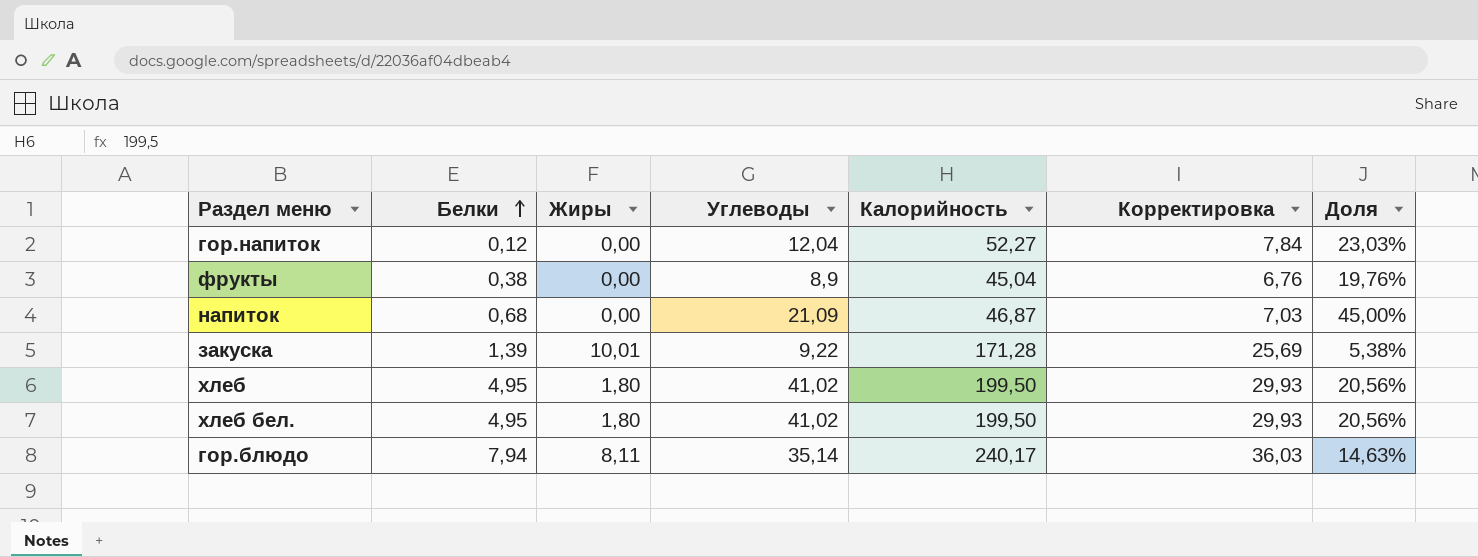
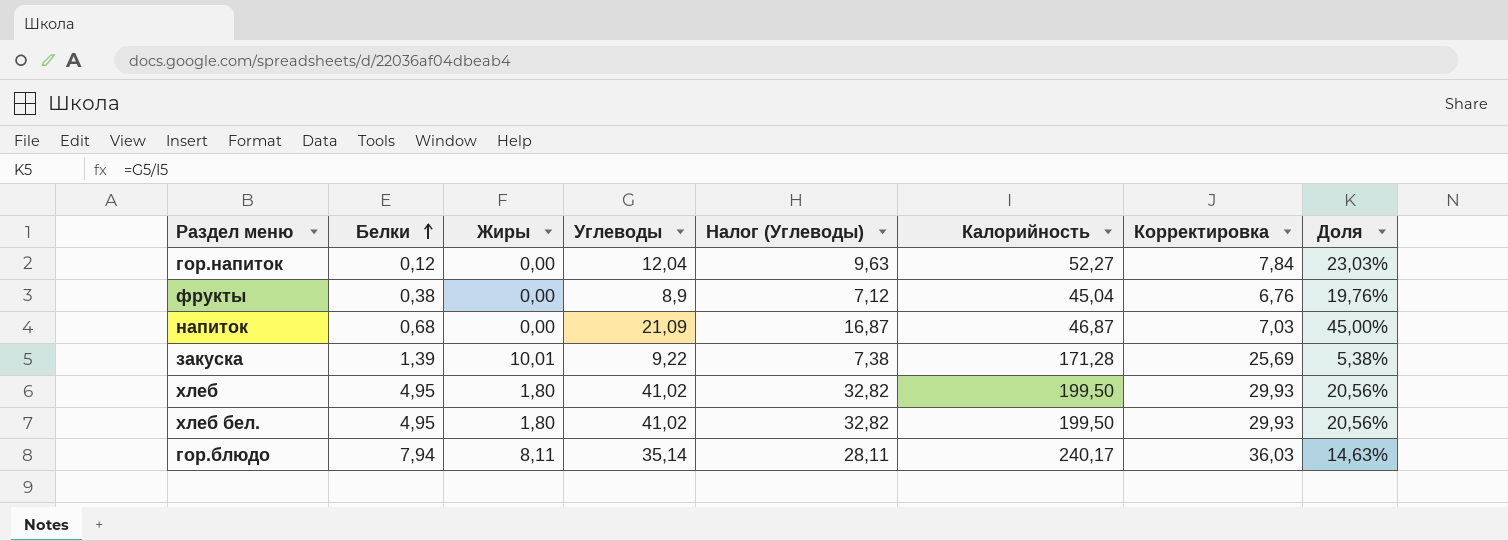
column Налог (Углеводы) | formula: none -> [Углеводы] * 0,8

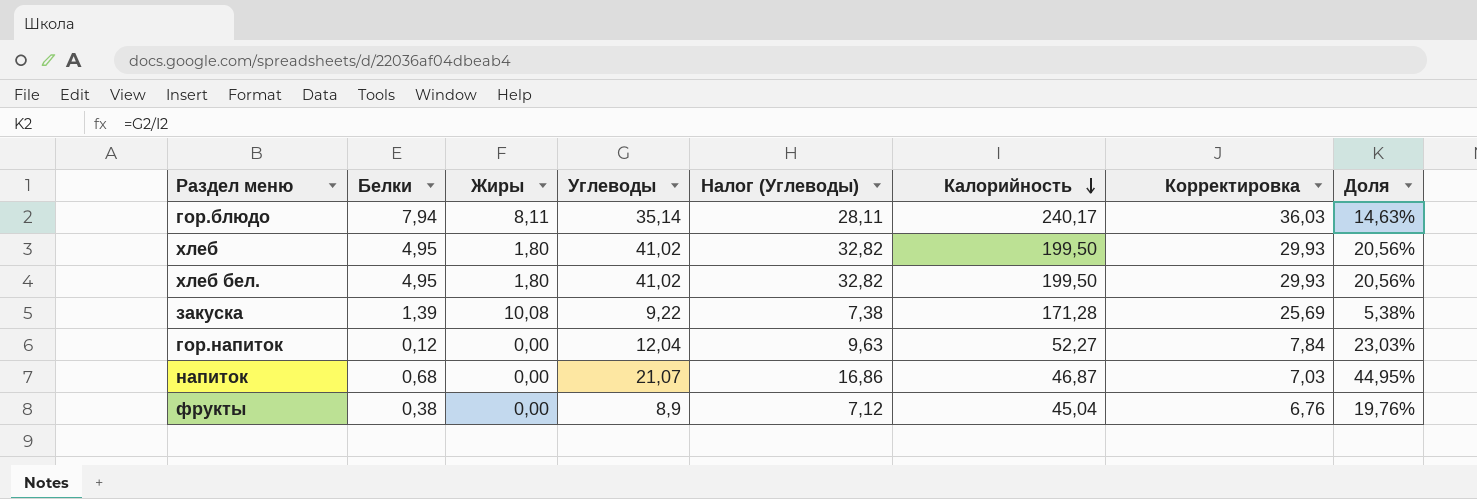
row order: Белки ascending -> Калорийность descending
закуска | Жиры: 10,01 -> 10,08
напиток | Углеводы: 21,09 -> 21,07
напиток | Налог (Углеводы): 16,87 -> 16,86
напиток | Доля: 45,00% -> 44,95%

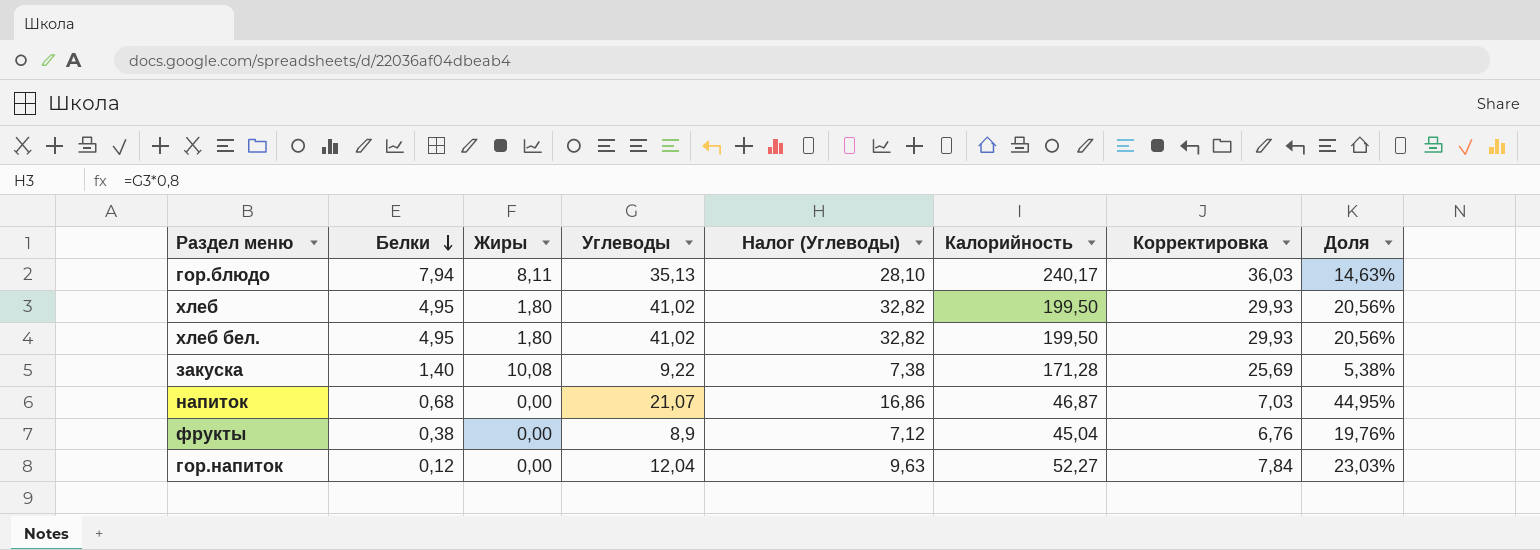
row order: Калорийность descending -> Белки descending
гор.блюдо | Углеводы: 35,14 -> 35,13
гор.блюдо | Налог (Углеводы): 28,11 -> 28,10
закуска | Белки: 1,39 -> 1,40

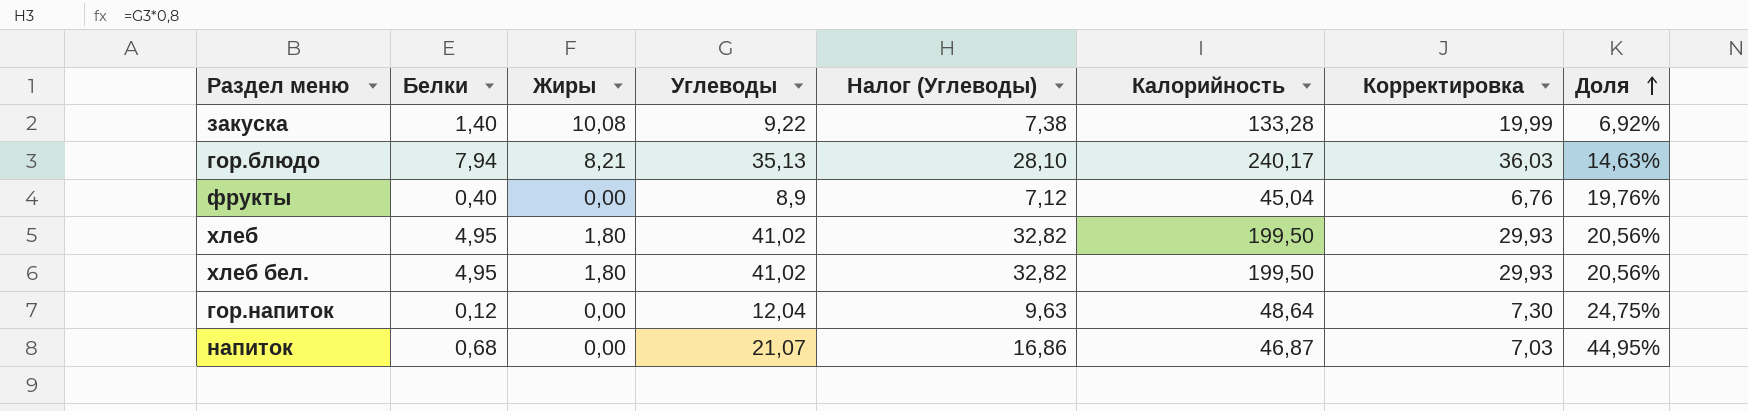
row order: Белки descending -> Доля ascending
закуска | Калорийность: 171,28 -> 133,28
закуска | Корректировка: 25,69 -> 19,99
закуска | Доля: 5,38% -> 6,92%
гор.блюдо | Жиры: 8,11 -> 8,21
фрукты | Белки: 0,38 -> 0,40
гор.напиток | Калорийность: 52,27 -> 48,64
гор.напиток | Корректировка: 7,84 -> 7,30
гор.напиток | Доля: 23,03% -> 24,75%

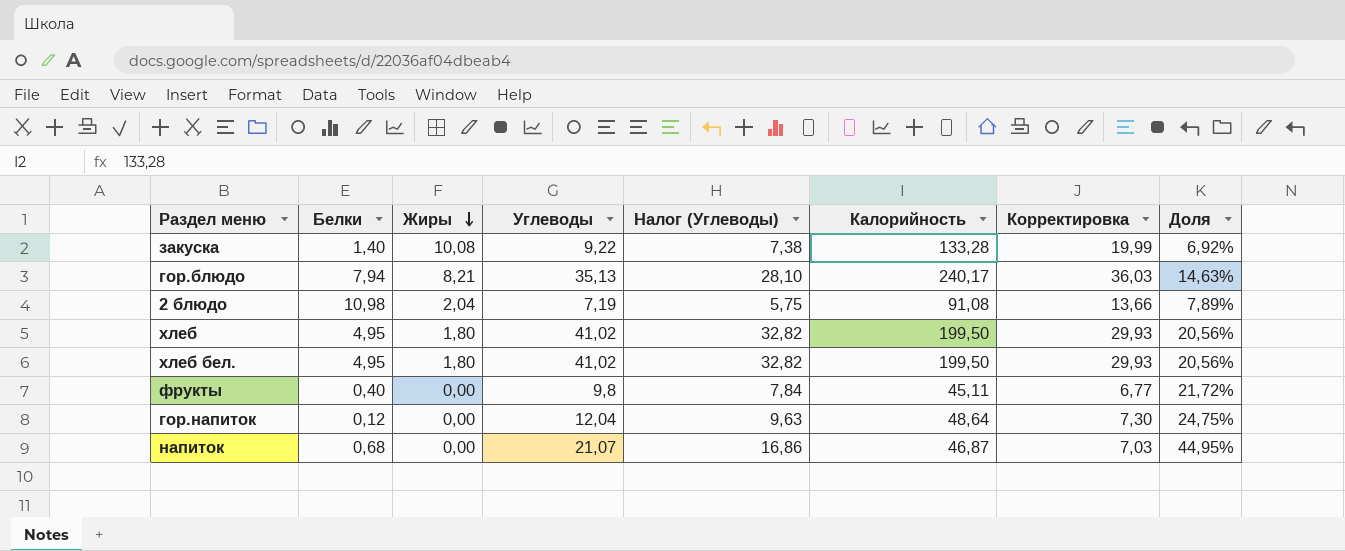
row order: Доля ascending -> Жиры descending
row 2 блюдо: none -> 10,98 | 2,04 | 7,19 | 5,75 | 91,08 | 13,66 | 7,89%
фрукты | Углеводы: 8,9 -> 9,8
фрукты | Налог (Углеводы): 7,12 -> 7,84
фрукты | Калорийность: 45,04 -> 45,11
фрукты | Корректировка: 6,76 -> 6,77
фрукты | Доля: 19,76% -> 21,72%

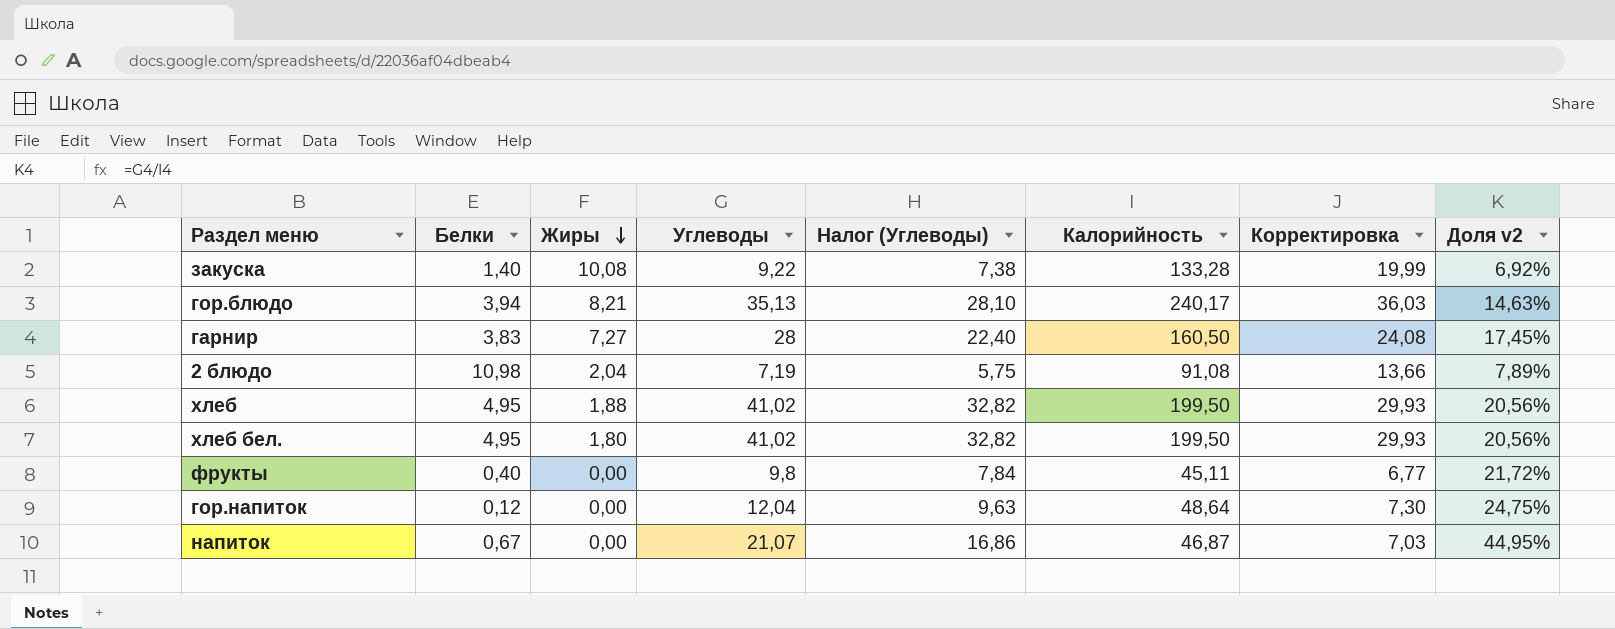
column name: Доля -> Доля v2
гор.блюдо | Белки: 7,94 -> 3,94
row гарнир: none -> 3,83 | 7,27 | 28 | 22,40 | 160,50 | 24,08 | 17,45%
хлеб | Жиры: 1,80 -> 1,88
напиток | Белки: 0,68 -> 0,67

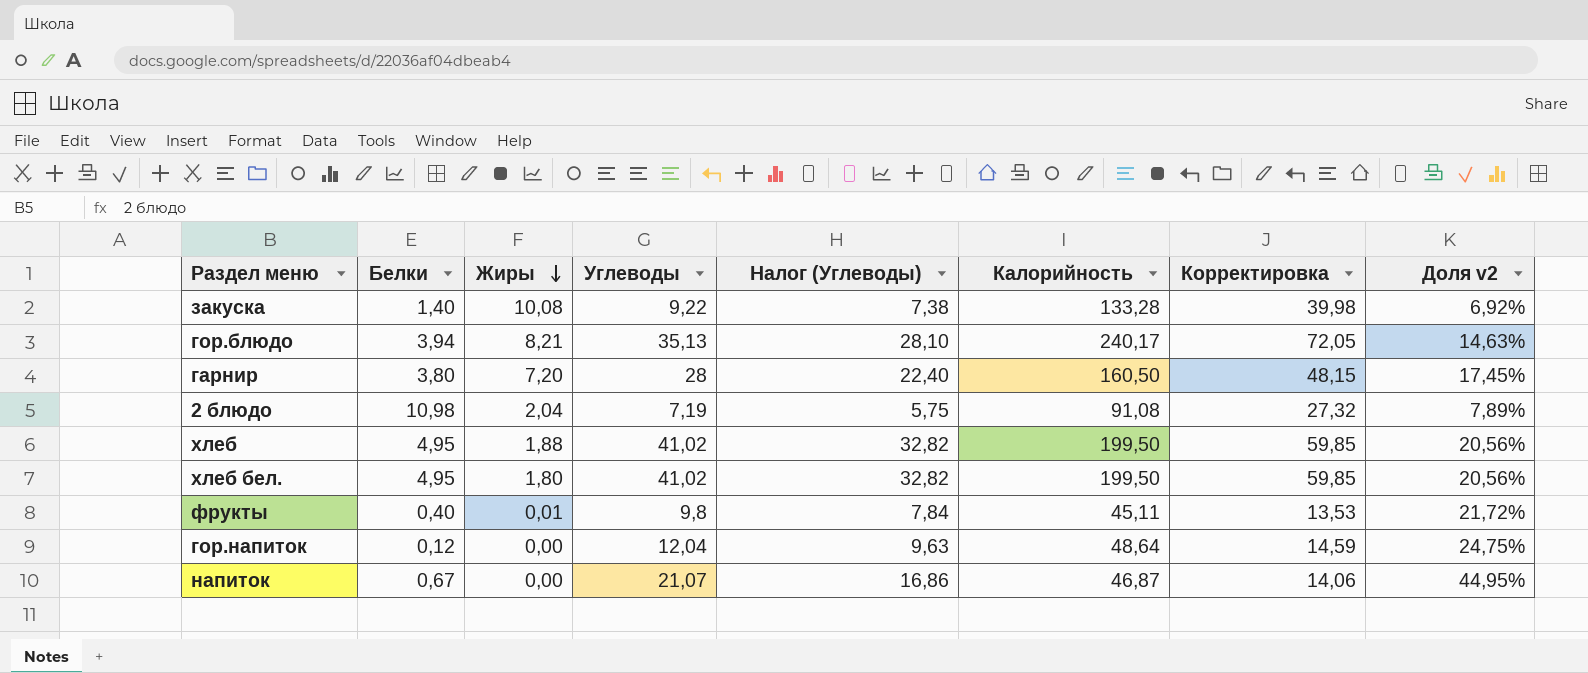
column Корректировка | formula: [Калорийность] * 0,15 -> [Калорийность] * 0,3
гарнир | Белки: 3,83 -> 3,80
гарнир | Жиры: 7,27 -> 7,20
фрукты | Жиры: 0,00 -> 0,01

